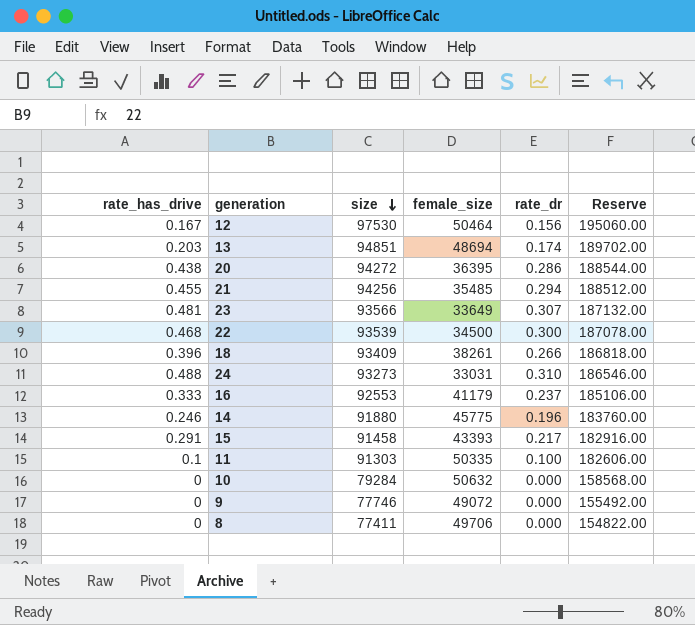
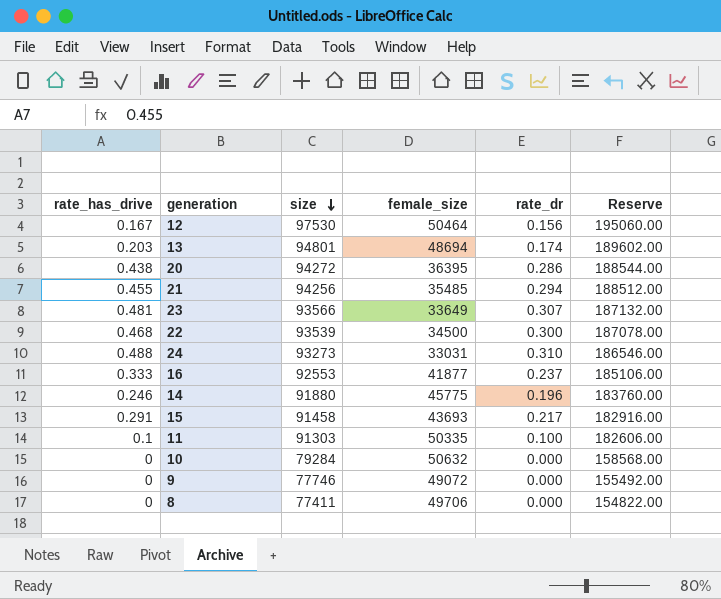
row 18: 0.396 | 93409 | 38261 | 0.266 | 186818.00 -> none
13 | size: 94851 -> 94801
13 | Reserve: 189702.00 -> 189602.00
16 | female_size: 41179 -> 41877
15 | female_size: 43393 -> 43693

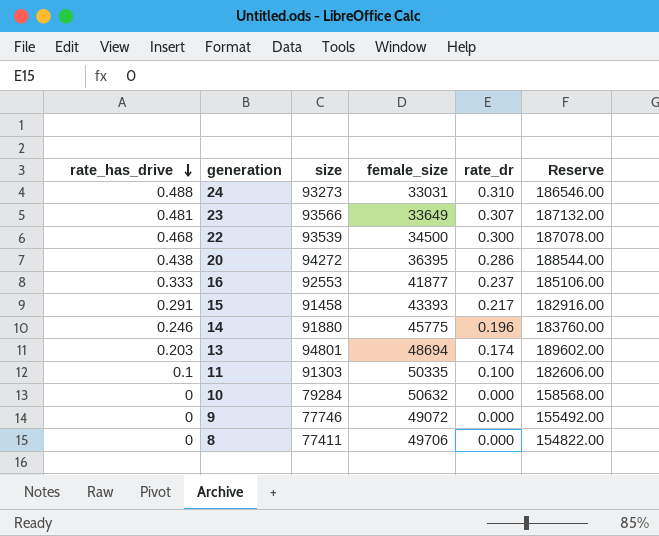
row order: size descending -> rate_has_drive descending
row 12: 0.167 | 97530 | 50464 | 0.156 | 195060.00 -> none
row 21: 0.455 | 94256 | 35485 | 0.294 | 188512.00 -> none
15 | female_size: 43693 -> 43393

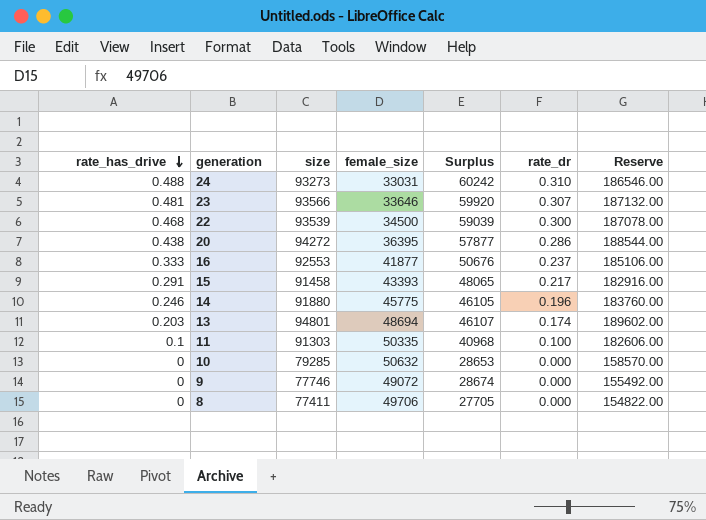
column Surplus | formula: none -> [size] - [female_size]
23 | female_size: 33649 -> 33646
10 | size: 79284 -> 79285
10 | Reserve: 158568.00 -> 158570.00

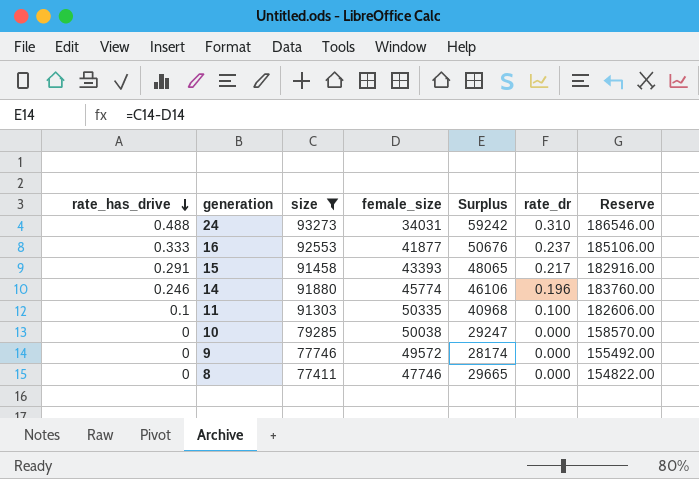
filter: none -> size <= 93273
24 | female_size: 33031 -> 34031
24 | Surplus: 60242 -> 59242
14 | female_size: 45775 -> 45774
14 | Surplus: 46105 -> 46106
10 | female_size: 50632 -> 50038
10 | Surplus: 28653 -> 29247
9 | female_size: 49072 -> 49572
9 | Surplus: 28674 -> 28174
8 | female_size: 49706 -> 47746
8 | Surplus: 27705 -> 29665

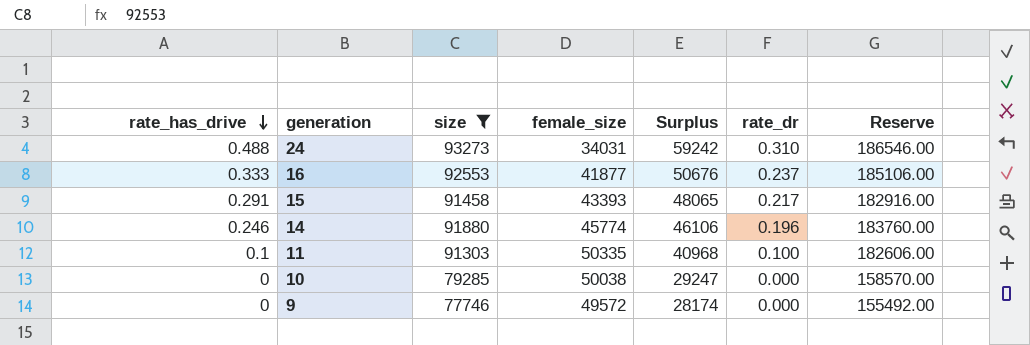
row 8: 0 | 77411 | 47746 | 29665 | 0.000 | 154822.00 -> none

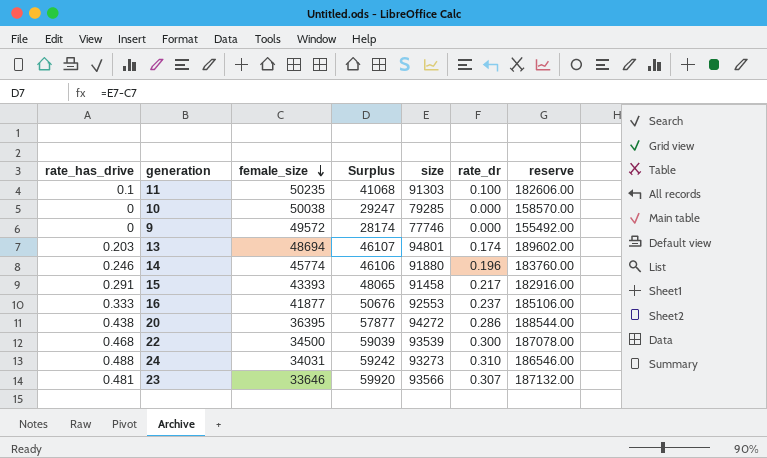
filter: size <= 93273 -> none
row order: rate_has_drive descending -> female_size descending
column size | position: 3 -> 5
column name: Reserve -> reserve
11 | female_size: 50335 -> 50235
11 | Surplus: 40968 -> 41068

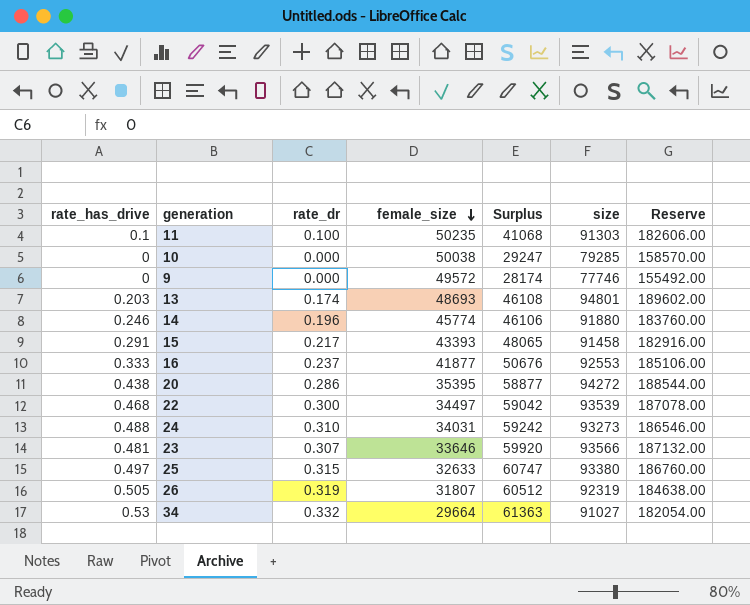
column rate_dr | position: 6 -> 3
column name: reserve -> Reserve
13 | female_size: 48694 -> 48693
13 | Surplus: 46107 -> 46108
20 | female_size: 36395 -> 35395
20 | Surplus: 57877 -> 58877
22 | female_size: 34500 -> 34497
22 | Surplus: 59039 -> 59042
row 25: none -> 0.497 | 0.315 | 32633 | 60747 | 93380 | 186760.00
row 26: none -> 0.505 | 0.319 | 31807 | 60512 | 92319 | 184638.00
row 34: none -> 0.53 | 0.332 | 29664 | 61363 | 91027 | 182054.00

